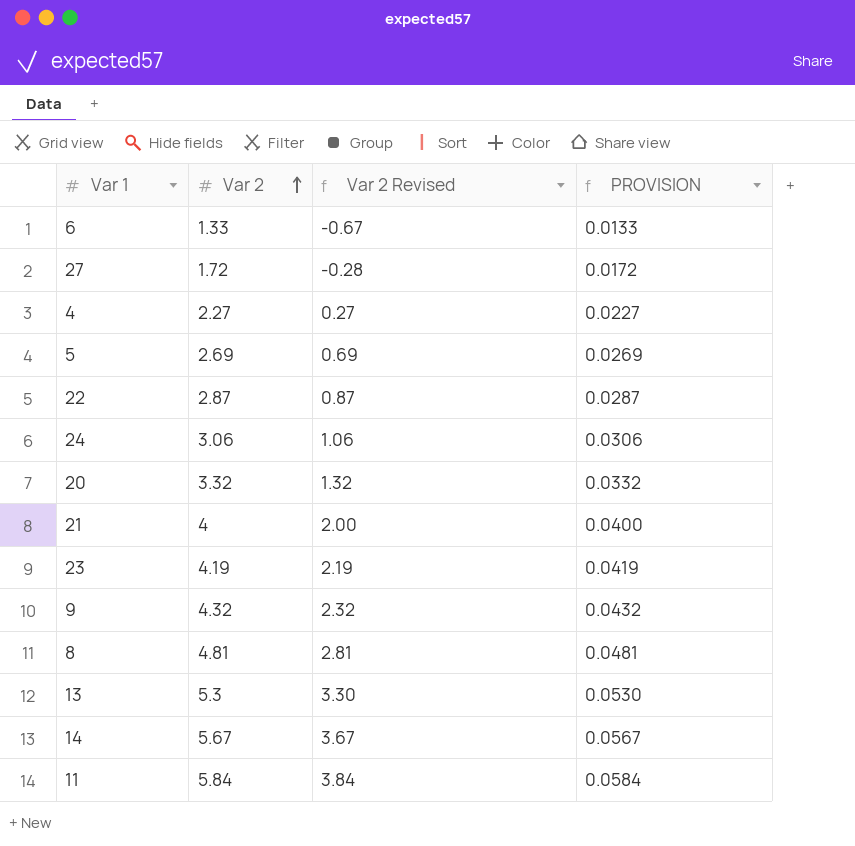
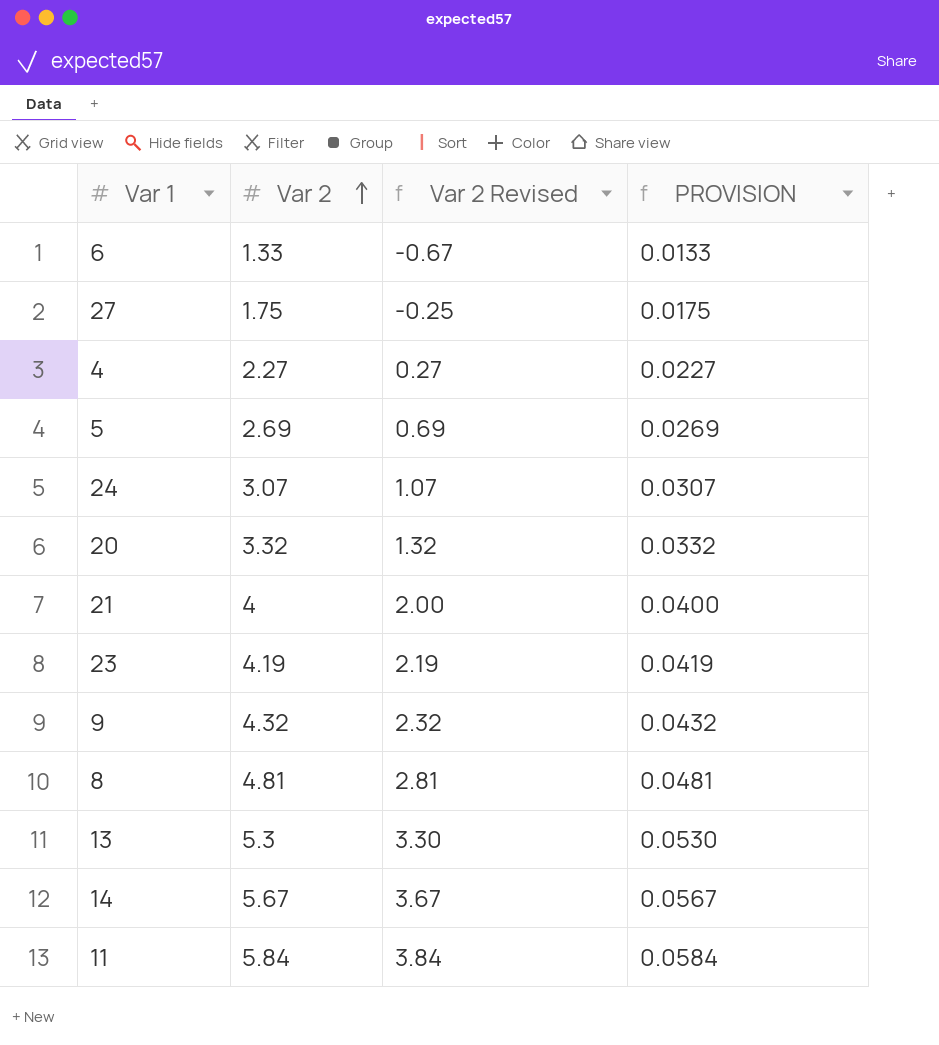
row 22: 2.87 | 0.87 | 0.0287 -> none
27 | Var 2: 1.72 -> 1.75
27 | Var 2 Revised: -0.28 -> -0.25
27 | PROVISION: 0.0172 -> 0.0175
24 | Var 2: 3.06 -> 3.07
24 | Var 2 Revised: 1.06 -> 1.07
24 | PROVISION: 0.0306 -> 0.0307

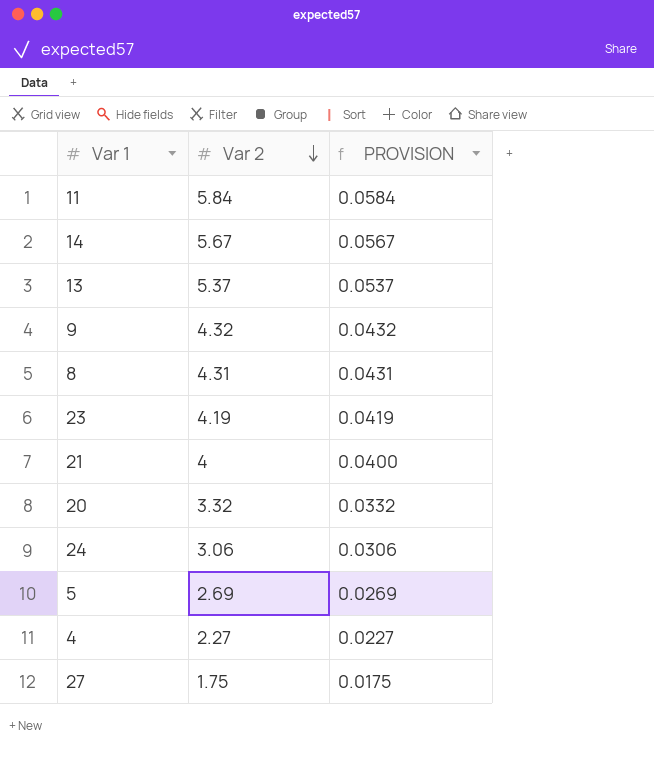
row order: Var 2 ascending -> Var 2 descending
column Var 2 Revised | formula: [Var 2] - 2 -> none
row 6: 1.33 | -0.67 | 0.0133 -> none
13 | Var 2: 5.3 -> 5.37
13 | PROVISION: 0.0530 -> 0.0537
8 | Var 2: 4.81 -> 4.31
8 | PROVISION: 0.0481 -> 0.0431
24 | Var 2: 3.07 -> 3.06
24 | PROVISION: 0.0307 -> 0.0306

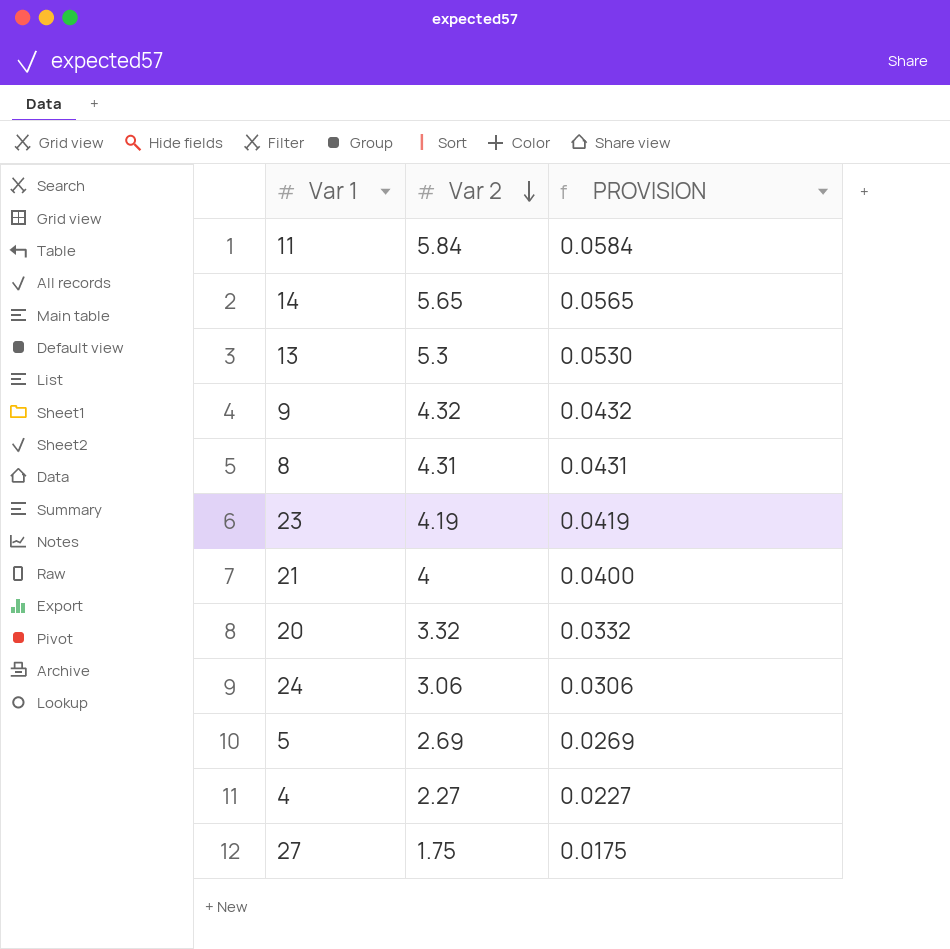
14 | Var 2: 5.67 -> 5.65
14 | PROVISION: 0.0567 -> 0.0565
13 | Var 2: 5.37 -> 5.3
13 | PROVISION: 0.0537 -> 0.0530

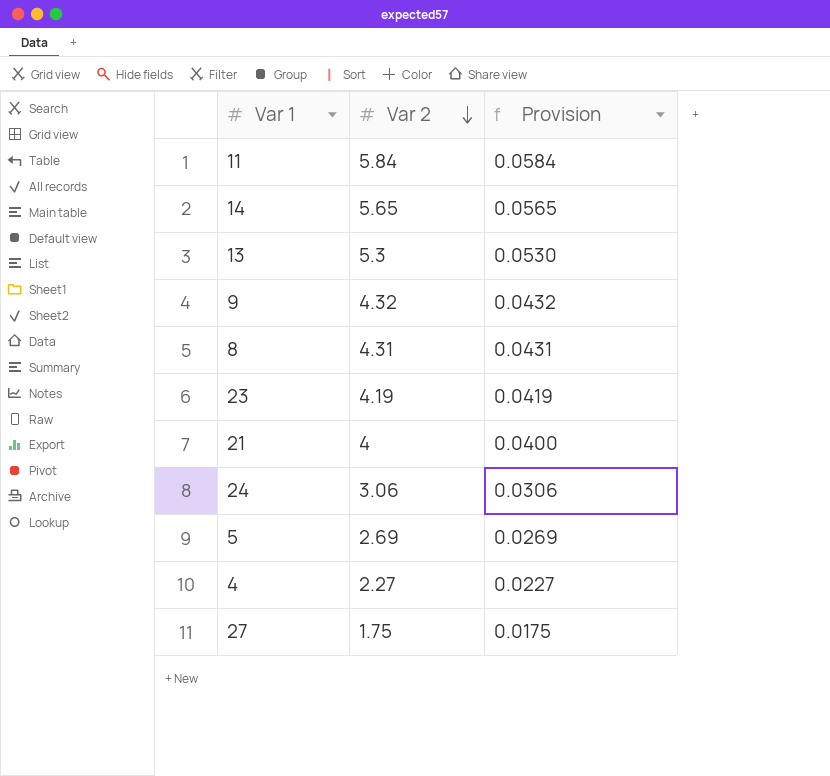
column name: PROVISION -> Provision
row 20: 3.32 | 0.0332 -> none

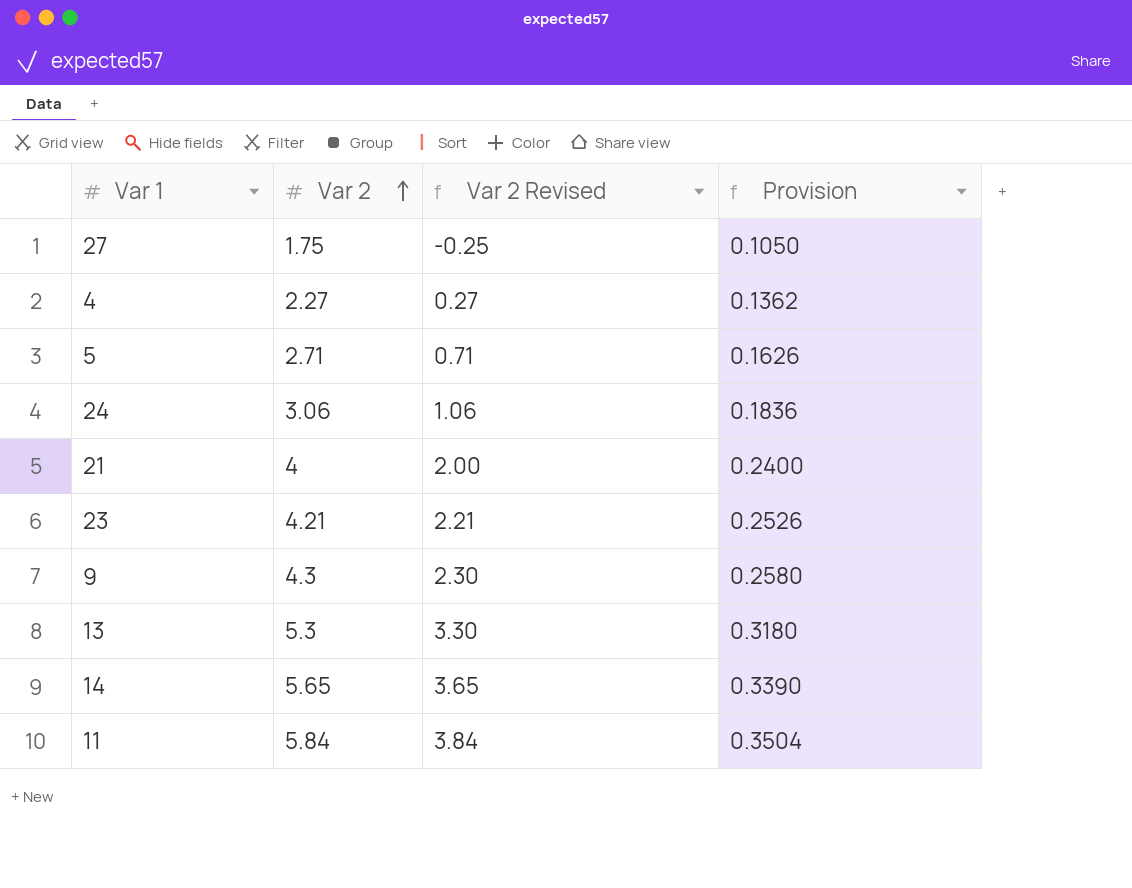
row order: Var 2 descending -> Var 2 ascending
column Var 2 Revised | formula: none -> [Var 2] - 2
column Provision | formula: [Var 2] * 0.01 -> [Var 2] * 0.06
row 8: 4.31 | 0.0431 -> none
5 | Var 2: 2.69 -> 2.71
23 | Var 2: 4.19 -> 4.21
9 | Var 2: 4.32 -> 4.3

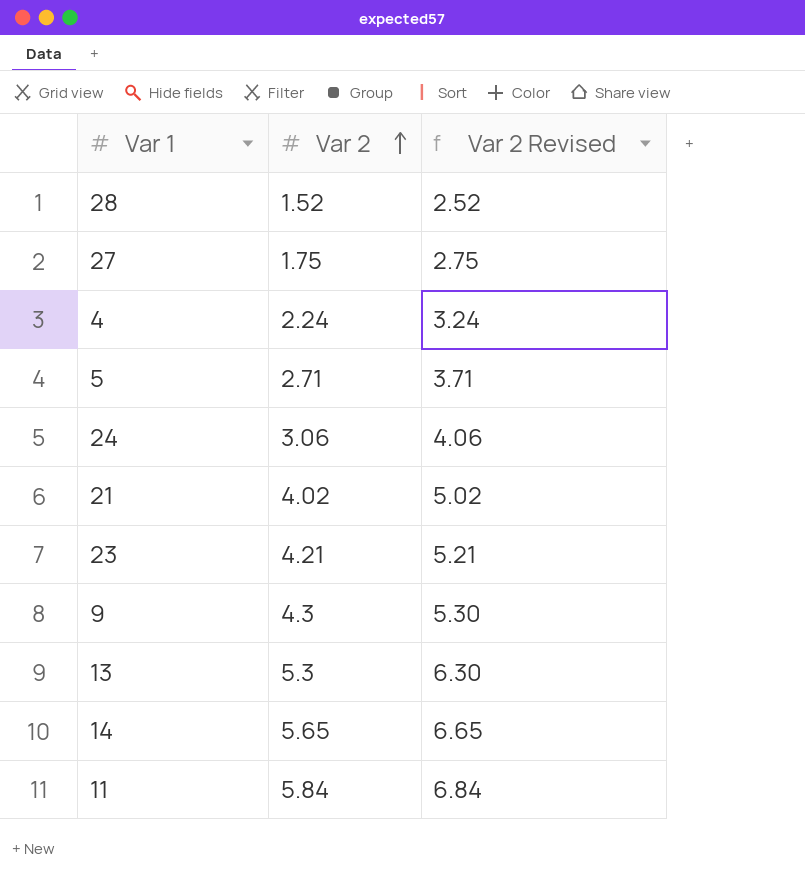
column Provision | formula: [Var 2] * 0.06 -> none
column Var 2 Revised | formula: [Var 2] - 2 -> [Var 2] + 1
row 28: none -> 1.52 | 2.52
4 | Var 2: 2.27 -> 2.24
21 | Var 2: 4 -> 4.02

